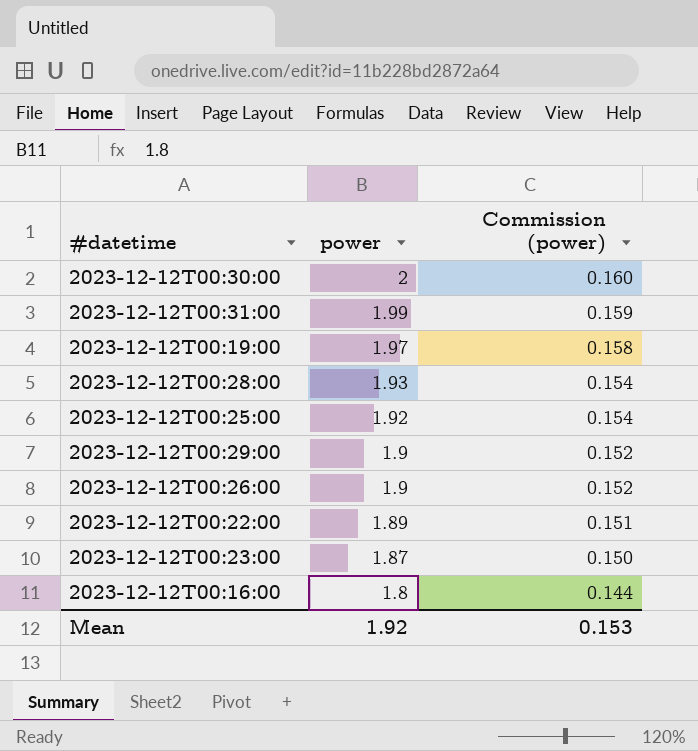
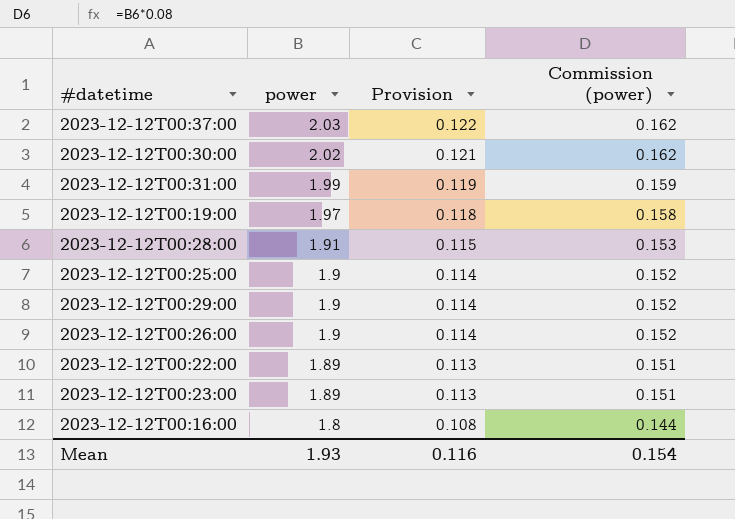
column Provision | formula: none -> [power] * 0.06
row 2023-12-12T00:37:00: none -> 2.03 | 0.122 | 0.162
2023-12-12T00:30:00 | power: 2 -> 2.02
2023-12-12T00:30:00 | Commission (power): 0.160 -> 0.162
2023-12-12T00:28:00 | power: 1.93 -> 1.91
2023-12-12T00:28:00 | Commission (power): 0.154 -> 0.153
2023-12-12T00:25:00 | power: 1.92 -> 1.9
2023-12-12T00:25:00 | Commission (power): 0.154 -> 0.152
2023-12-12T00:23:00 | power: 1.87 -> 1.89
2023-12-12T00:23:00 | Commission (power): 0.150 -> 0.151
Mean | power: 1.92 -> 1.93
Mean | Commission (power): 0.153 -> 0.154

